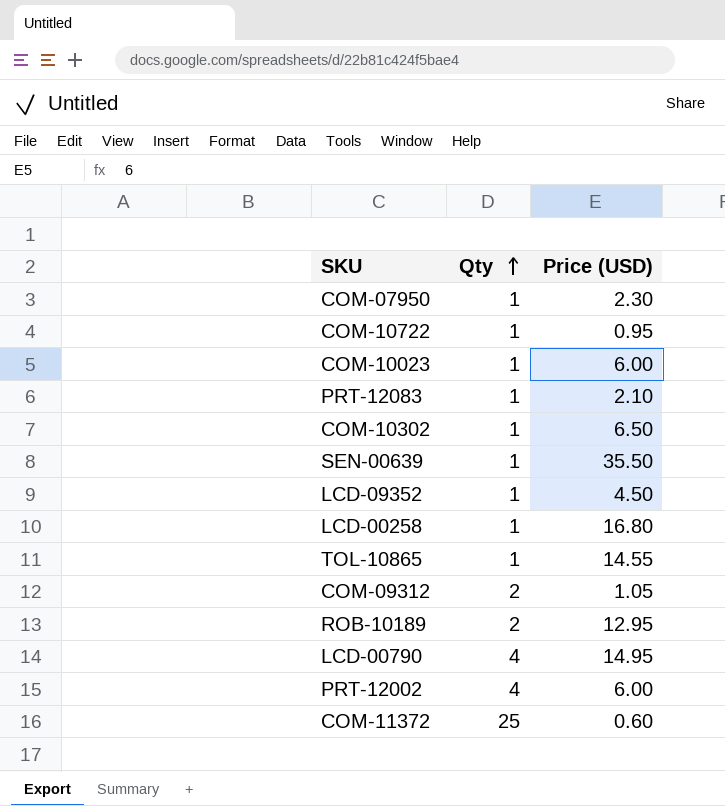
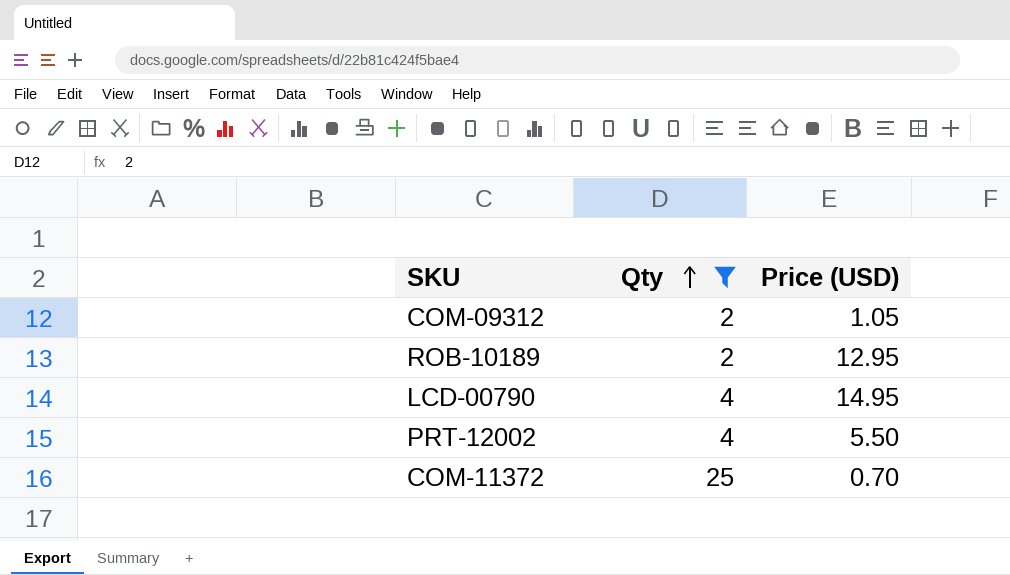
filter: none -> Qty != 1
PRT-12002 | Price (USD): 6.00 -> 5.50
COM-11372 | Price (USD): 0.60 -> 0.70

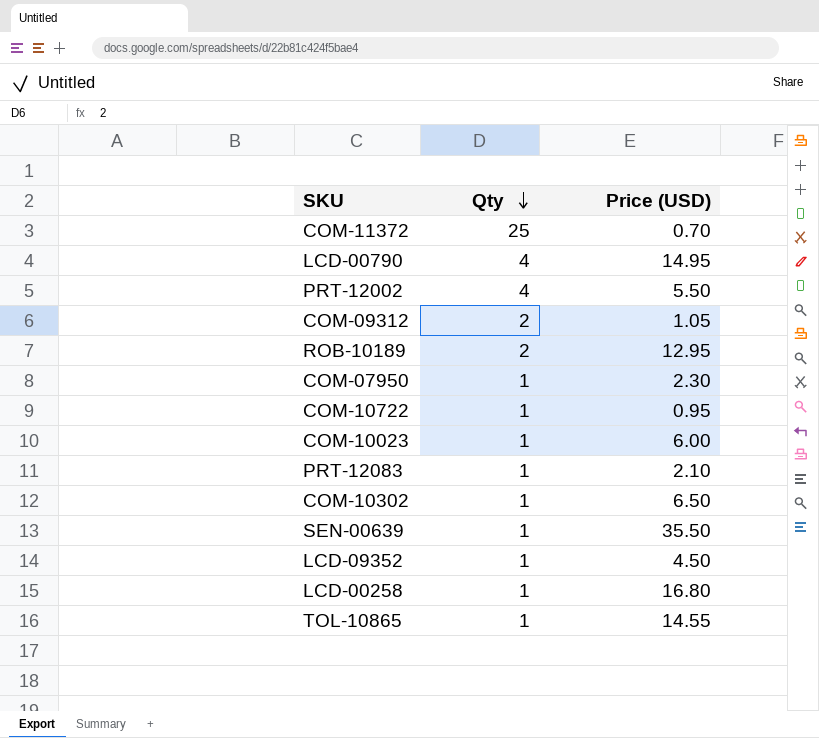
filter: Qty != 1 -> none
row order: Qty ascending -> Qty descending

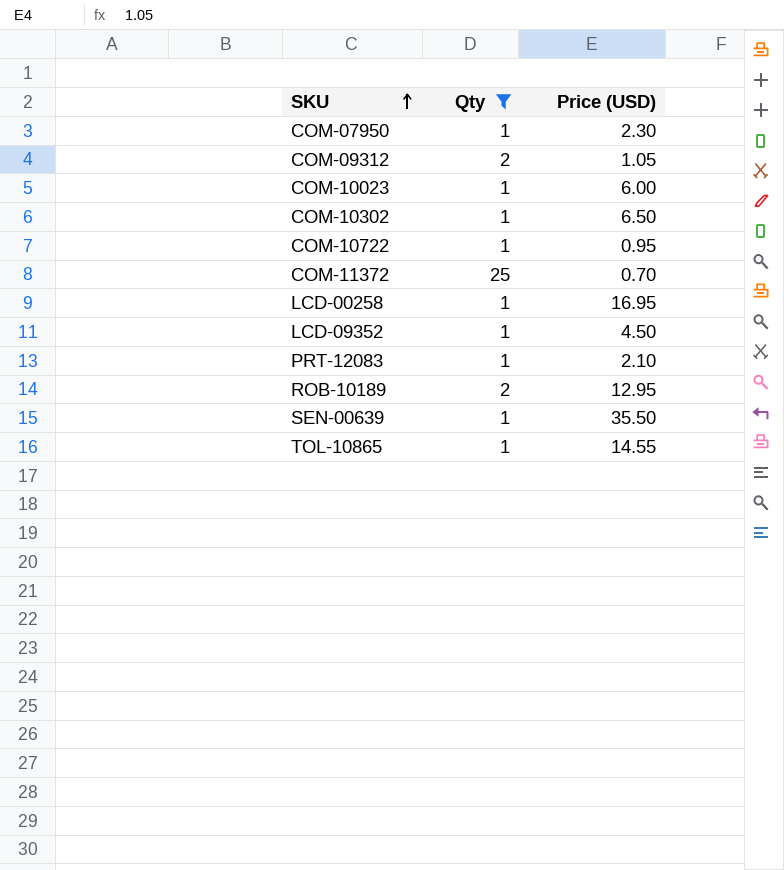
filter: none -> Qty != 4
row order: Qty descending -> SKU ascending
LCD-00258 | Price (USD): 16.80 -> 16.95

